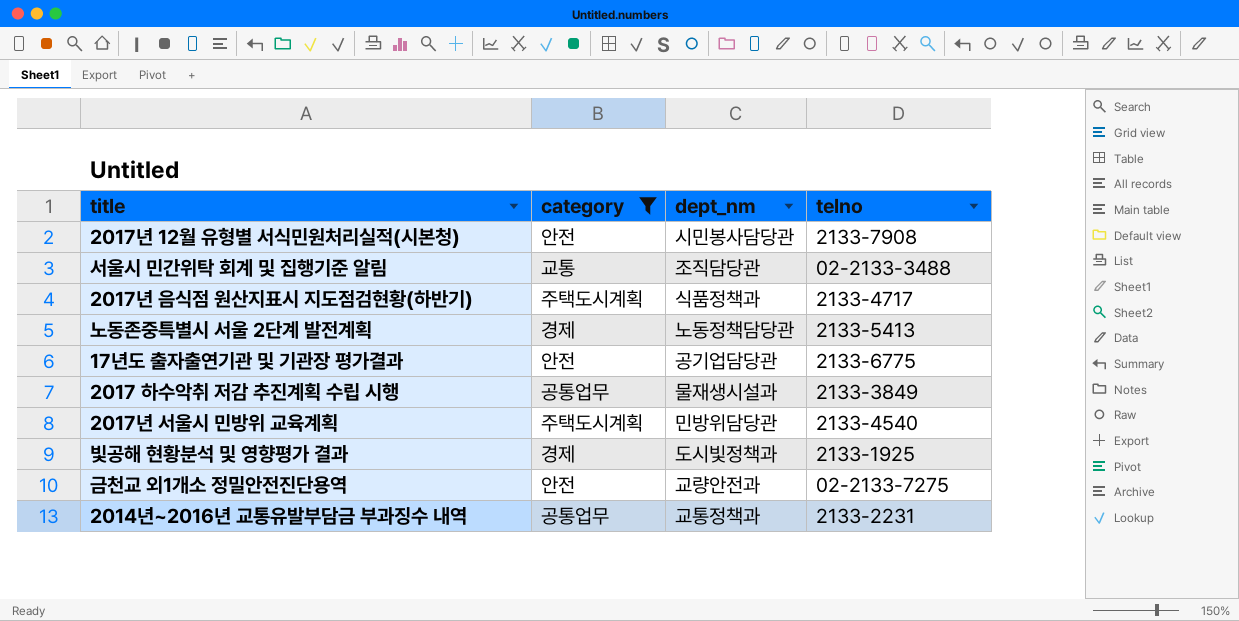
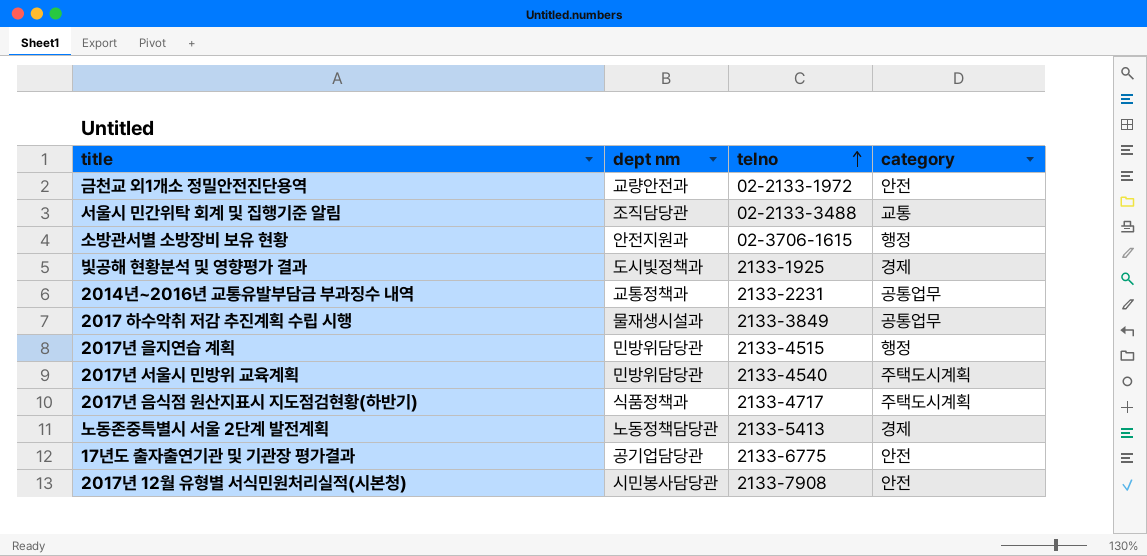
filter: category != 행정 -> none
row order: none -> telno ascending
column name: dept_nm -> dept nm
column category | position: 2 -> 4
금천교 외1개소 정밀안전진단용역 | telno: 02-2133-7275 -> 02-2133-1972

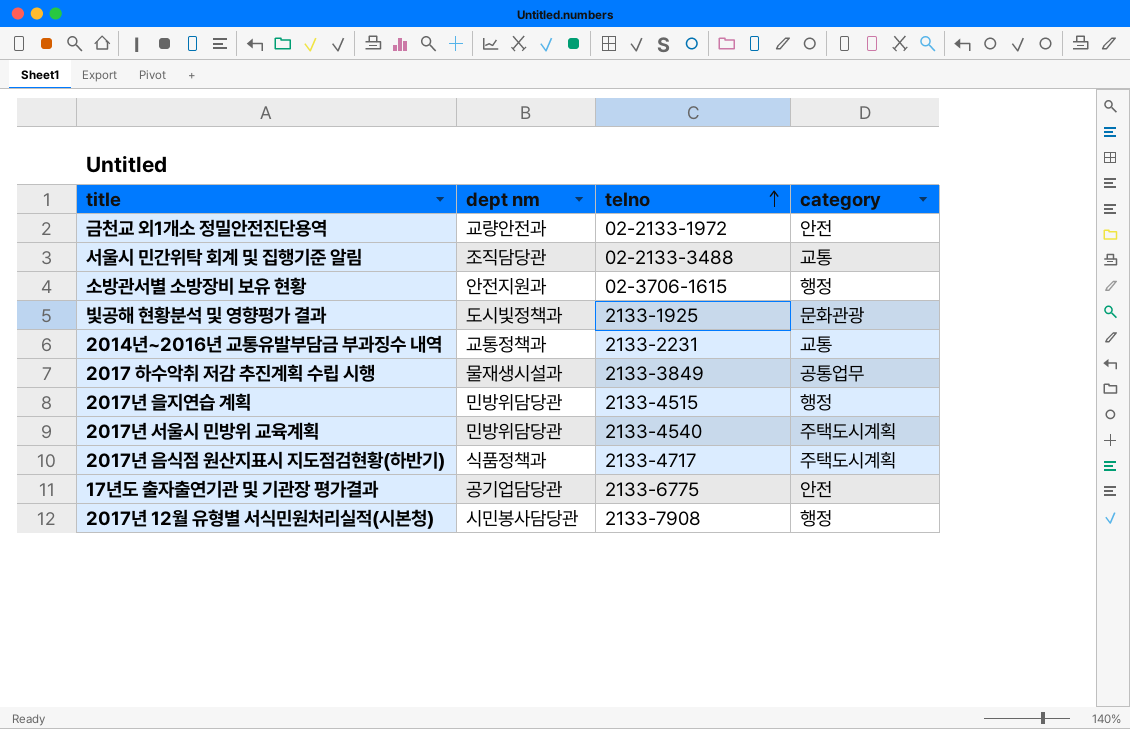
row 노동존중특별시 서울 2단계 발전계획: 노동정책담당관 | 2133-5413 | 경제 -> none
빛공해 현황분석 및 영향평가 결과 | category: 경제 -> 문화관광
2014년~2016년 교통유발부담금 부과징수 내역 | category: 공통업무 -> 교통
2017년 12월 유형별 서식민원처리실적(시본청) | category: 안전 -> 행정

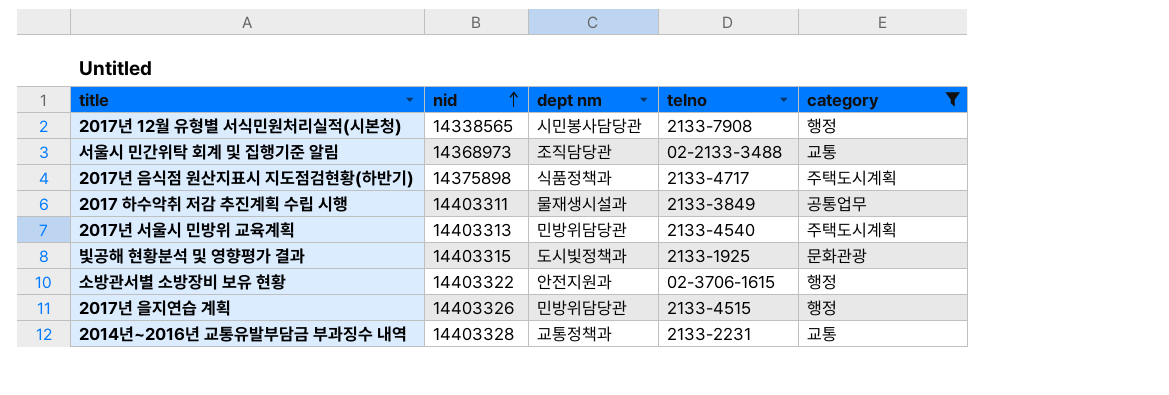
filter: none -> category != 안전
row order: telno ascending -> nid ascending
column nid | position: none -> 2

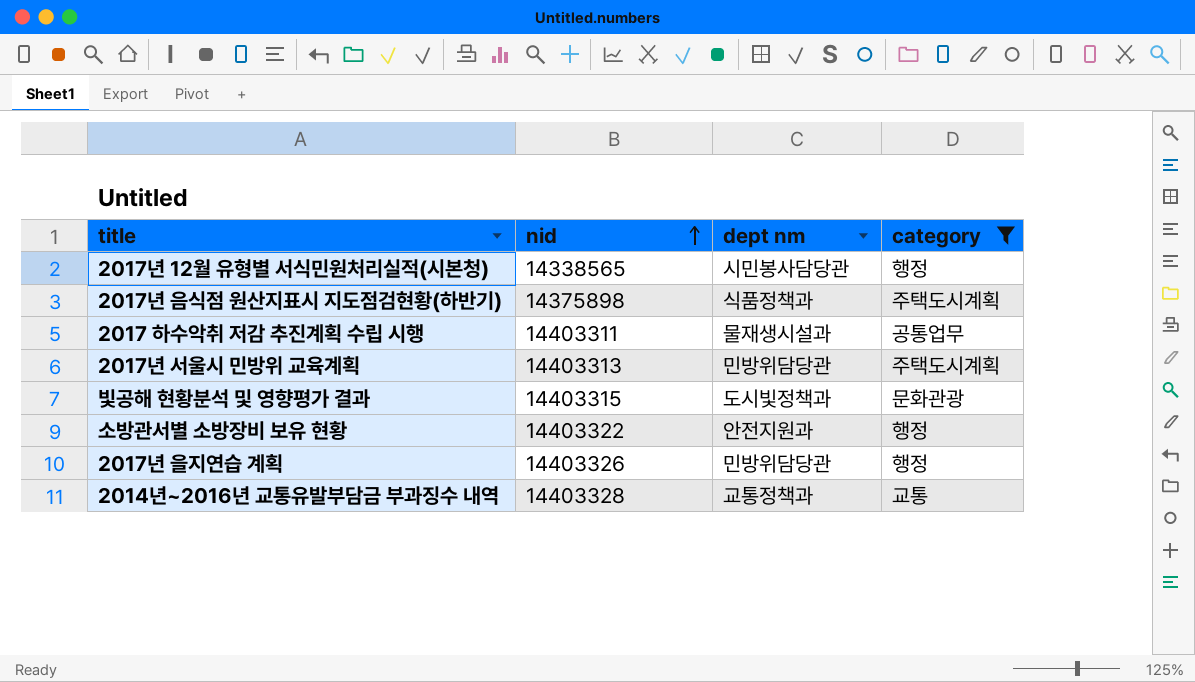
column telno | position: 4 -> none
row 서울시 민간위탁 회계 및 집행기준 알림: 14368973 | 조직담당관 | 02-2133-3488 | 교통 -> none

